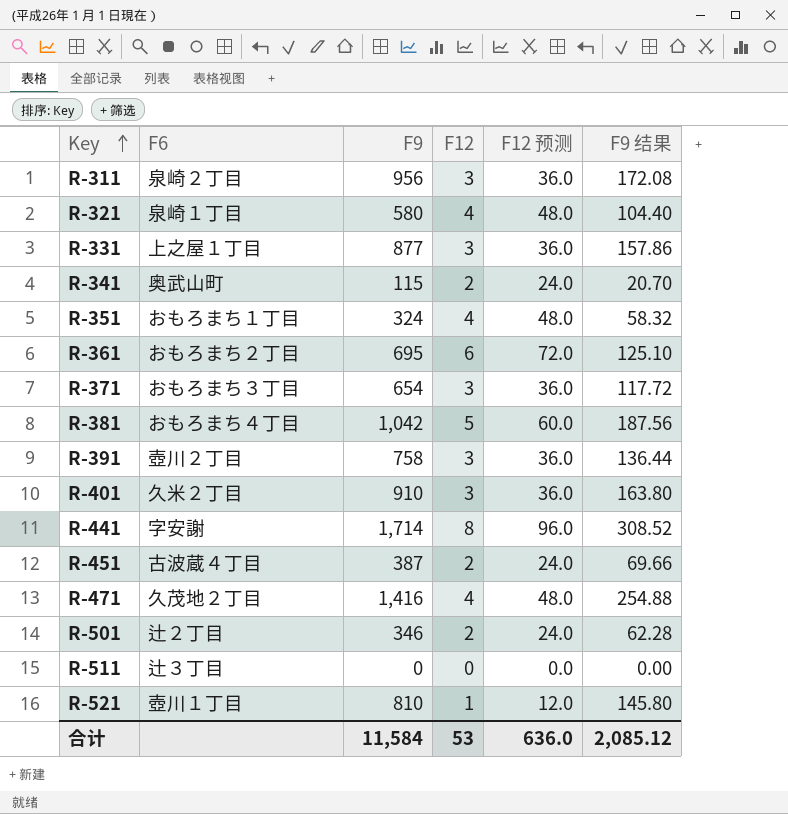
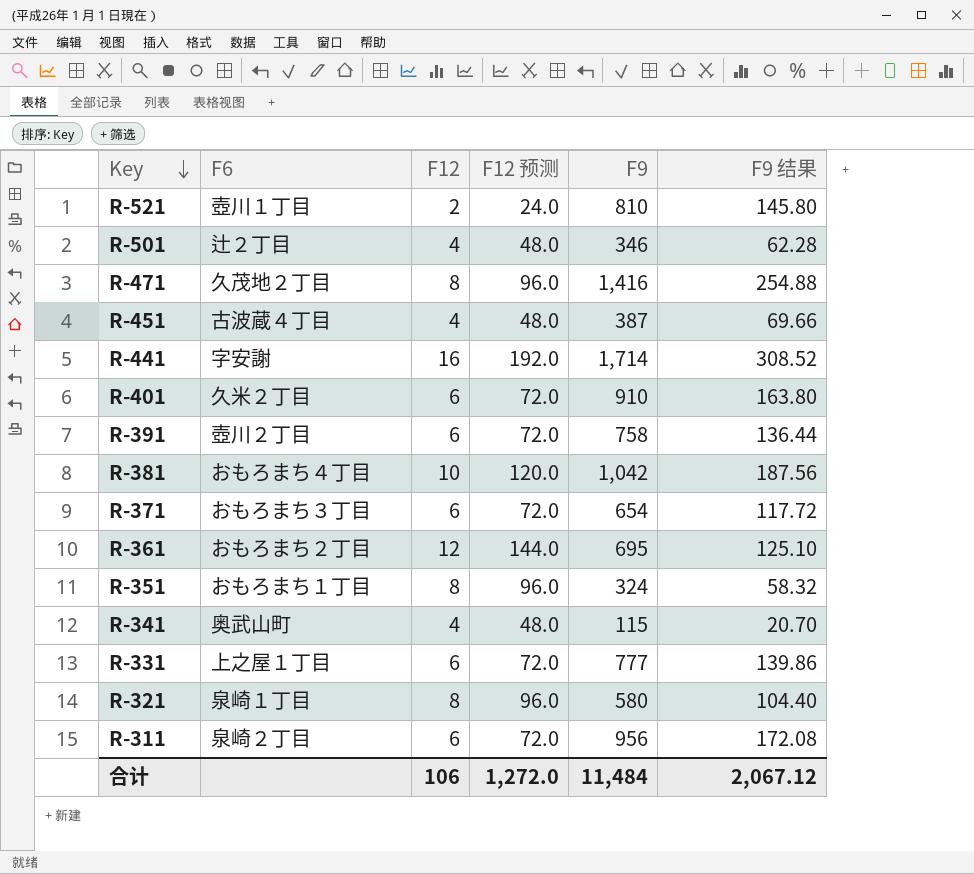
row order: Key ascending -> Key descending
column F9 | position: 3 -> 5
row R-511: 辻３丁目 | 0 | 0 | 0.0 | 0.00 -> none
R-521 | F12: 1 -> 2
R-521 | F12 预测: 12.0 -> 24.0
R-501 | F12: 2 -> 4
R-501 | F12 预测: 24.0 -> 48.0
R-471 | F12: 4 -> 8
R-471 | F12 预测: 48.0 -> 96.0
R-451 | F12: 2 -> 4
R-451 | F12 预测: 24.0 -> 48.0
R-441 | F12: 8 -> 16
R-441 | F12 预测: 96.0 -> 192.0
R-401 | F12: 3 -> 6
R-401 | F12 预测: 36.0 -> 72.0
R-391 | F12: 3 -> 6
R-391 | F12 预测: 36.0 -> 72.0
R-381 | F12: 5 -> 10
R-381 | F12 预测: 60.0 -> 120.0
R-371 | F12: 3 -> 6
R-371 | F12 预测: 36.0 -> 72.0
R-361 | F12: 6 -> 12
R-361 | F12 预测: 72.0 -> 144.0
R-351 | F12: 4 -> 8
R-351 | F12 预测: 48.0 -> 96.0
R-341 | F12: 2 -> 4
R-341 | F12 预测: 24.0 -> 48.0
R-331 | F12: 3 -> 6
R-331 | F12 预测: 36.0 -> 72.0
R-331 | F9: 877 -> 777
R-331 | F9 结果: 157.86 -> 139.86
R-321 | F12: 4 -> 8
R-321 | F12 预测: 48.0 -> 96.0
R-311 | F12: 3 -> 6
R-311 | F12 预测: 36.0 -> 72.0
合计 | F12: 53 -> 106
合计 | F12 预测: 636.0 -> 1,272.0
合计 | F9: 11,584 -> 11,484
合计 | F9 结果: 2,085.12 -> 2,067.12

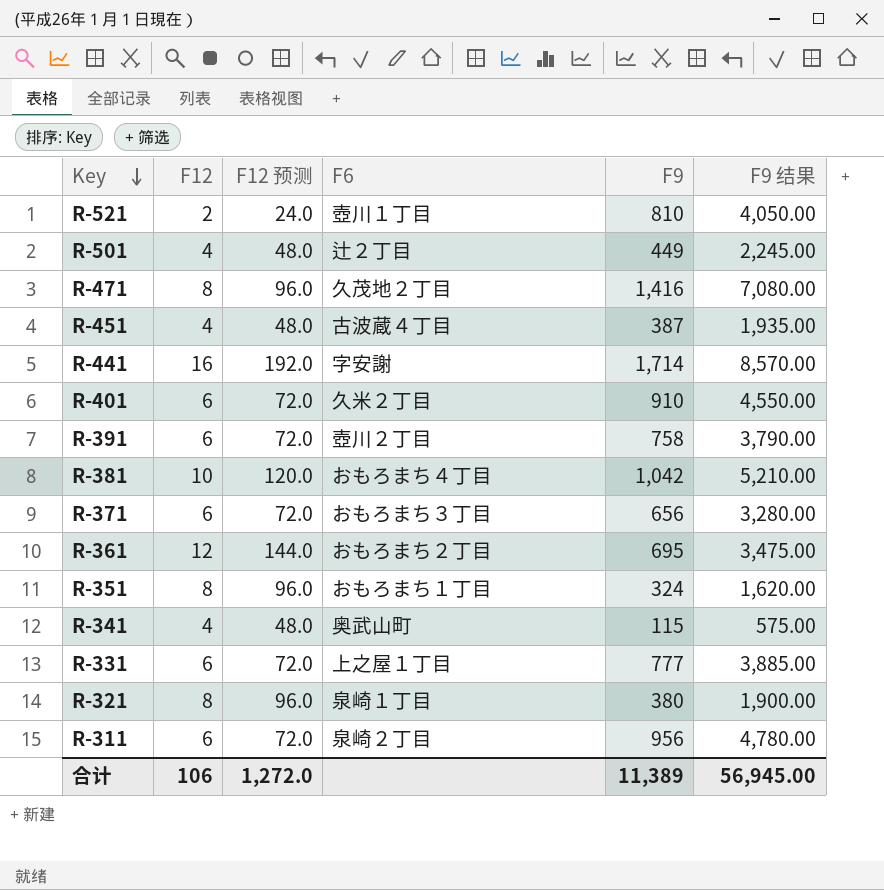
column F6 | position: 2 -> 4
column F9 结果 | formula: [F9] * 0.18 -> [F9] * 5
R-501 | F9: 346 -> 449
R-371 | F9: 654 -> 656
R-321 | F9: 580 -> 380
合计 | F9: 11,484 -> 11,389
合计 | F9 结果: 2,067.12 -> 56,945.00

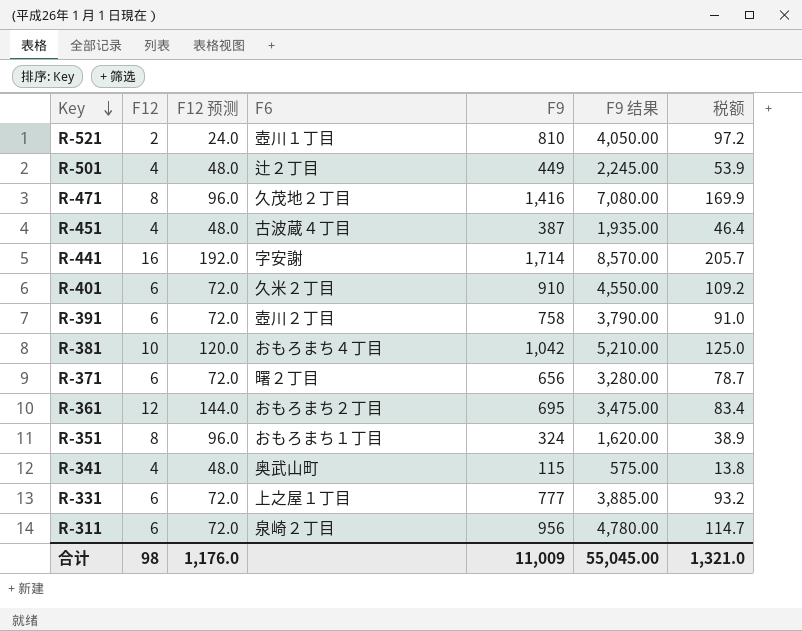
column 税额 | formula: none -> [F9] * 0.12
row R-321: 8 | 96.0 | 泉崎１丁目 | 380 | 1,900.00 -> none
R-371 | F6: おもろまち３丁目 -> 曙２丁目
合计 | F12: 106 -> 98
合计 | F12 预测: 1,272.0 -> 1,176.0
合计 | F9: 11,389 -> 11,009
合计 | F9 结果: 56,945.00 -> 55,045.00

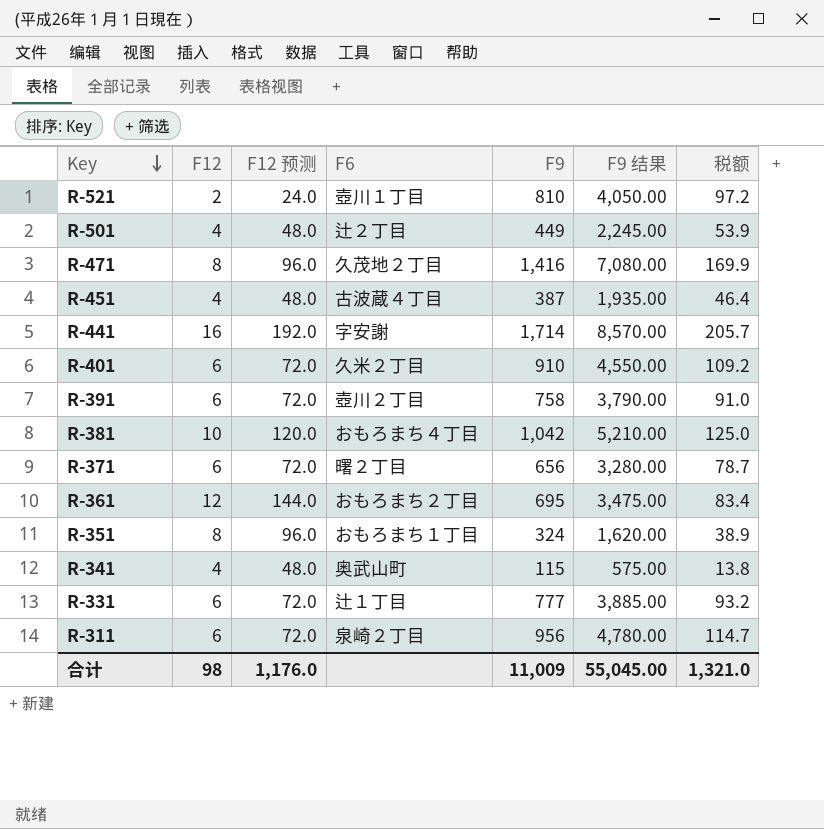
R-331 | F6: 上之屋１丁目 -> 辻１丁目

